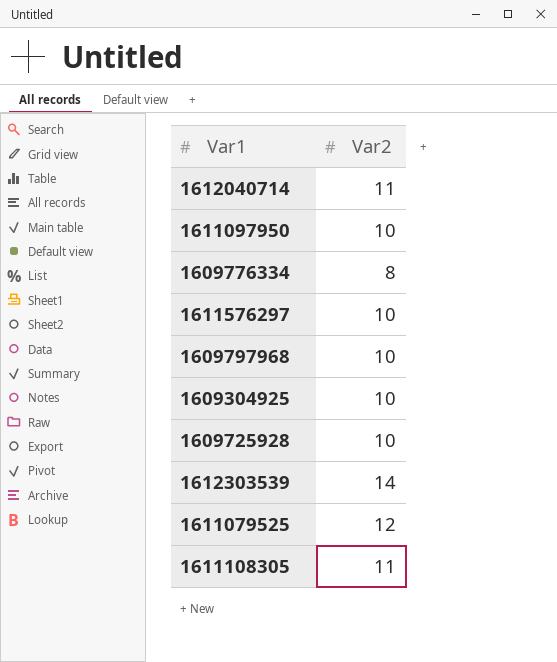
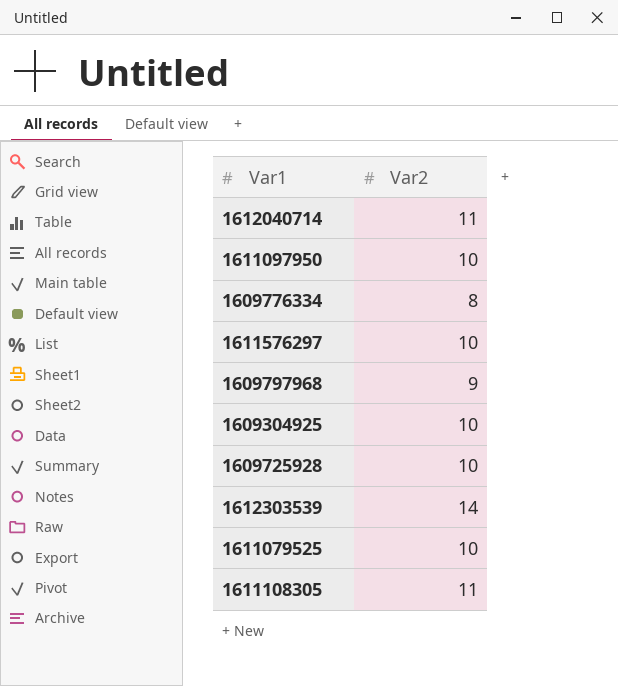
1609797968 | Var2: 10 -> 9
1611079525 | Var2: 12 -> 10

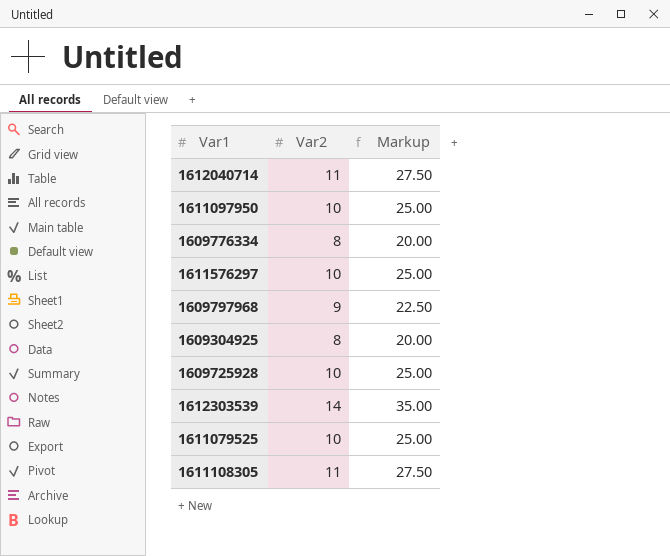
column Markup | formula: none -> [Var2] * 2.5
1609304925 | Var2: 10 -> 8

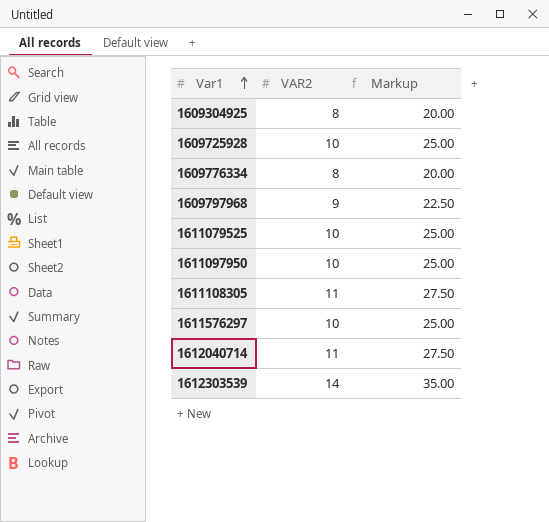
row order: none -> Var1 ascending
column name: Var2 -> VAR2

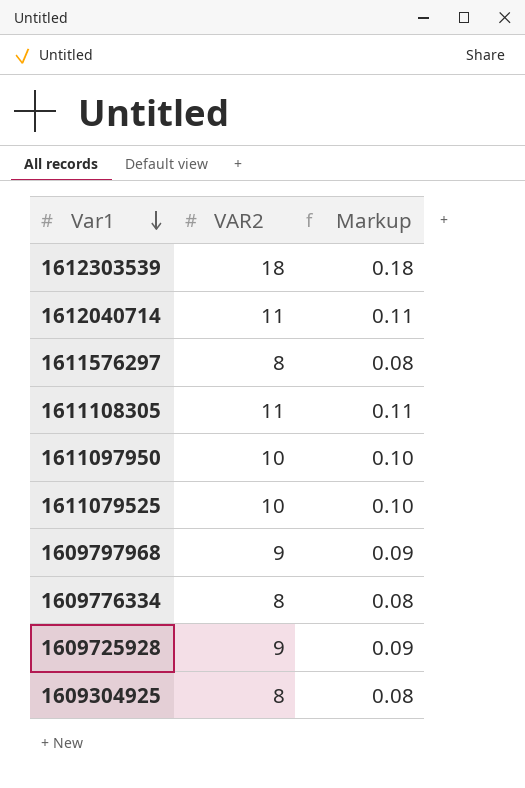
row order: Var1 ascending -> Var1 descending
column Markup | formula: [VAR2] * 2.5 -> [VAR2] * 0.01
1612303539 | VAR2: 14 -> 18
1611576297 | VAR2: 10 -> 8
1609725928 | VAR2: 10 -> 9

